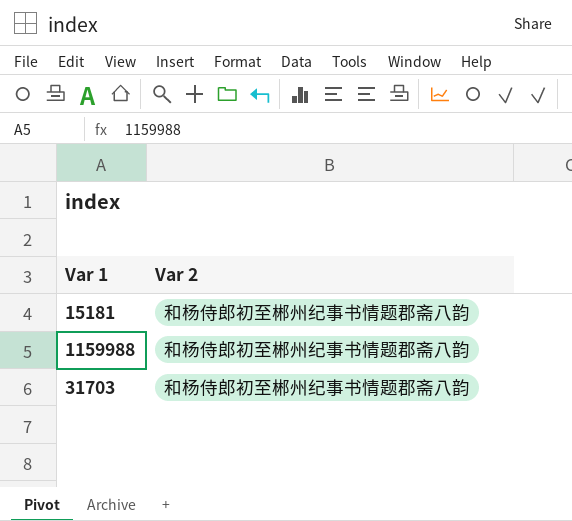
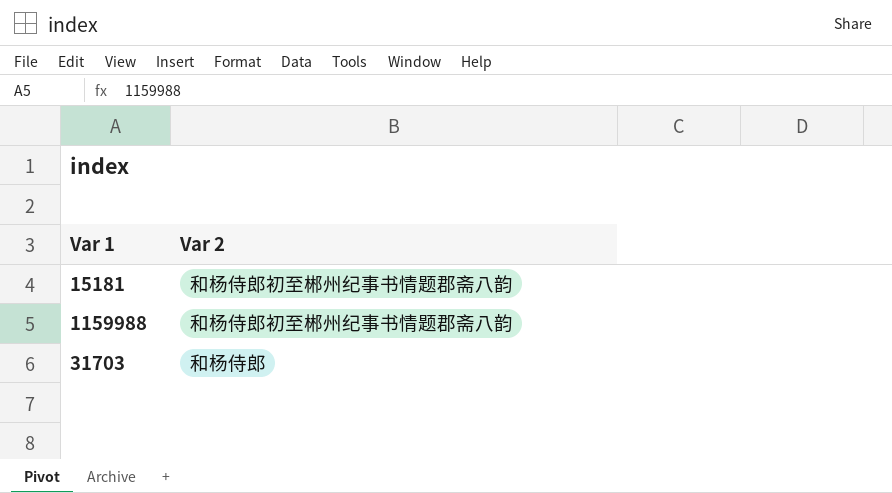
31703 | Var 2: 和杨侍郎初至郴州纪事书情题郡斋八韵 -> 和杨侍郎

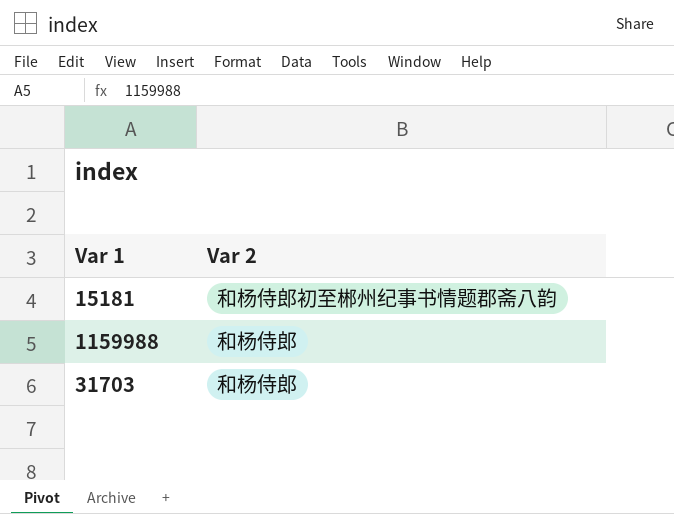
1159988 | Var 2: 和杨侍郎初至郴州纪事书情题郡斋八韵 -> 和杨侍郎

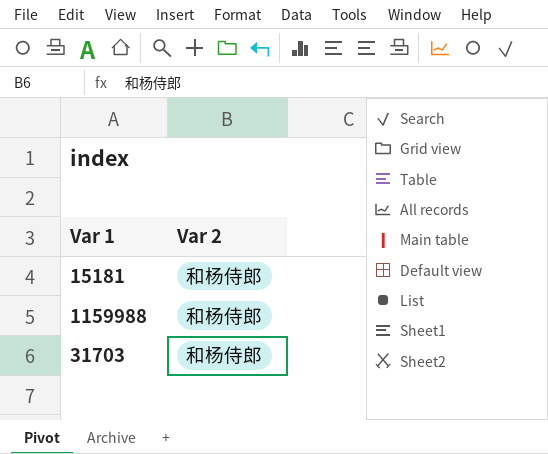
15181 | Var 2: 和杨侍郎初至郴州纪事书情题郡斋八韵 -> 和杨侍郎

